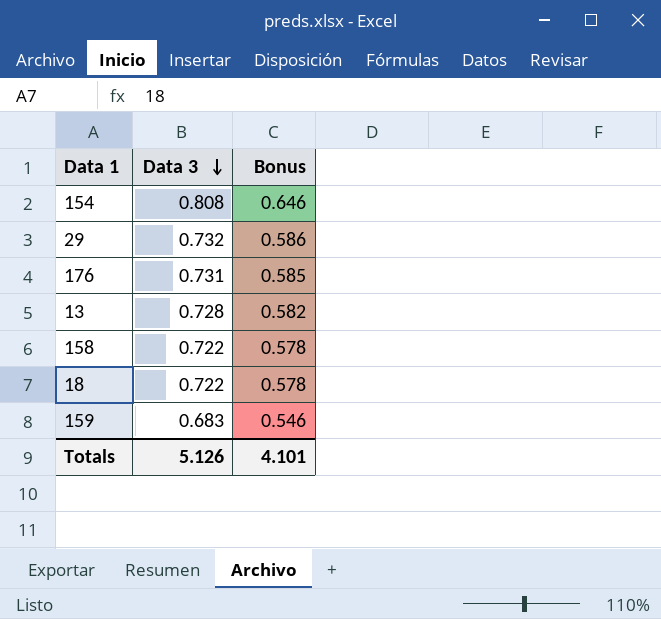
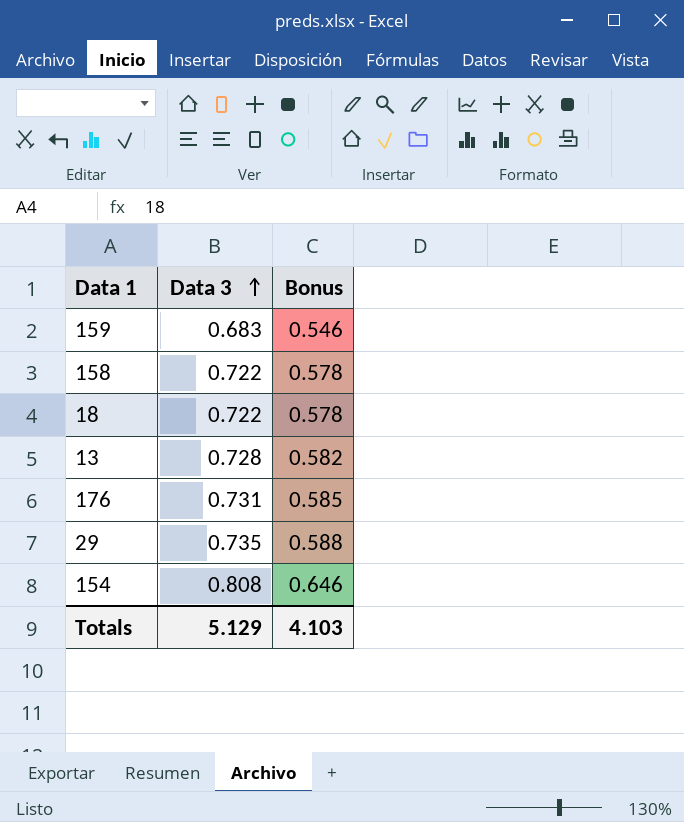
row order: Data 3 descending -> Data 3 ascending
29 | Data 3: 0.732 -> 0.735
29 | Bonus: 0.586 -> 0.588
Totals | Data 3: 5.126 -> 5.129
Totals | Bonus: 4.101 -> 4.103

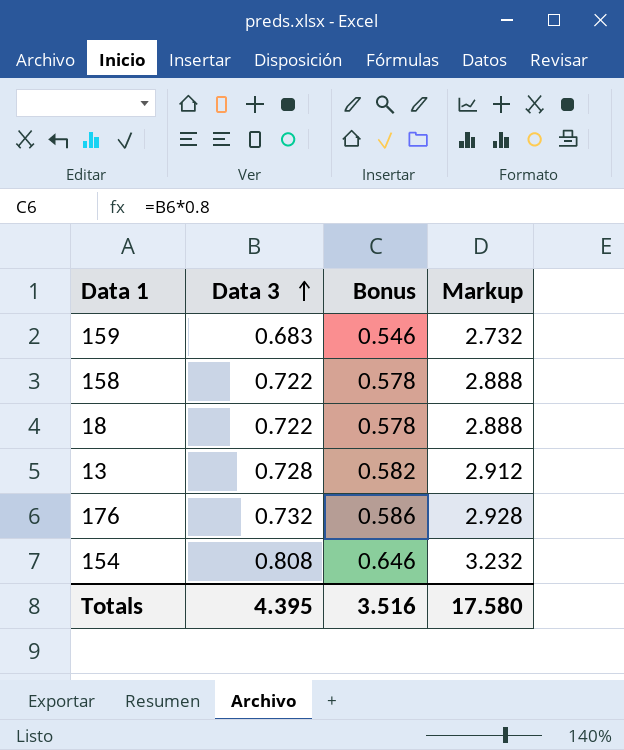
column Markup | formula: none -> [Data 3] * 4
row 29: 0.735 | 0.588 -> none
176 | Data 3: 0.731 -> 0.732
176 | Bonus: 0.585 -> 0.586
Totals | Data 3: 5.129 -> 4.395
Totals | Bonus: 4.103 -> 3.516

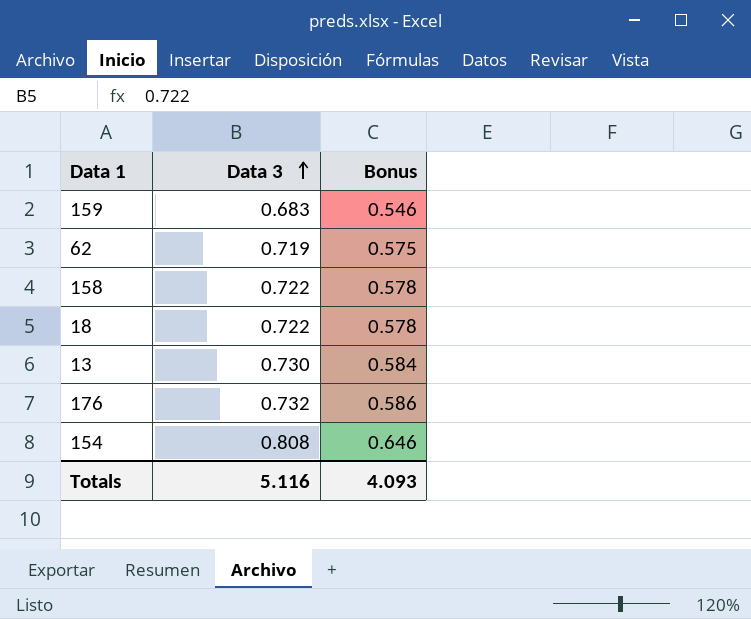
column Markup | formula: [Data 3] * 4 -> none
row 62: none -> 0.719 | 0.575
13 | Data 3: 0.728 -> 0.730
13 | Bonus: 0.582 -> 0.584
Totals | Data 3: 4.395 -> 5.116
Totals | Bonus: 3.516 -> 4.093

